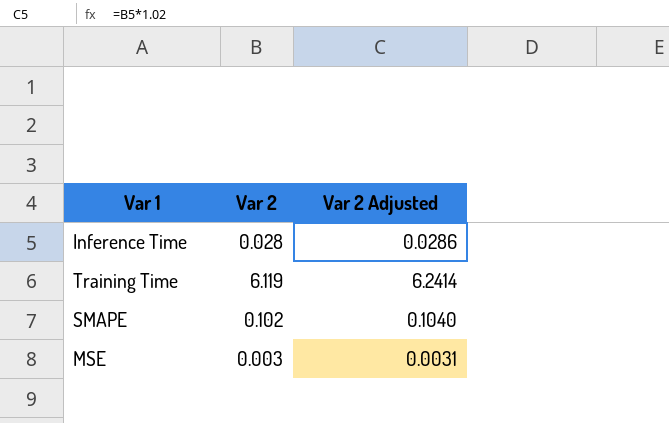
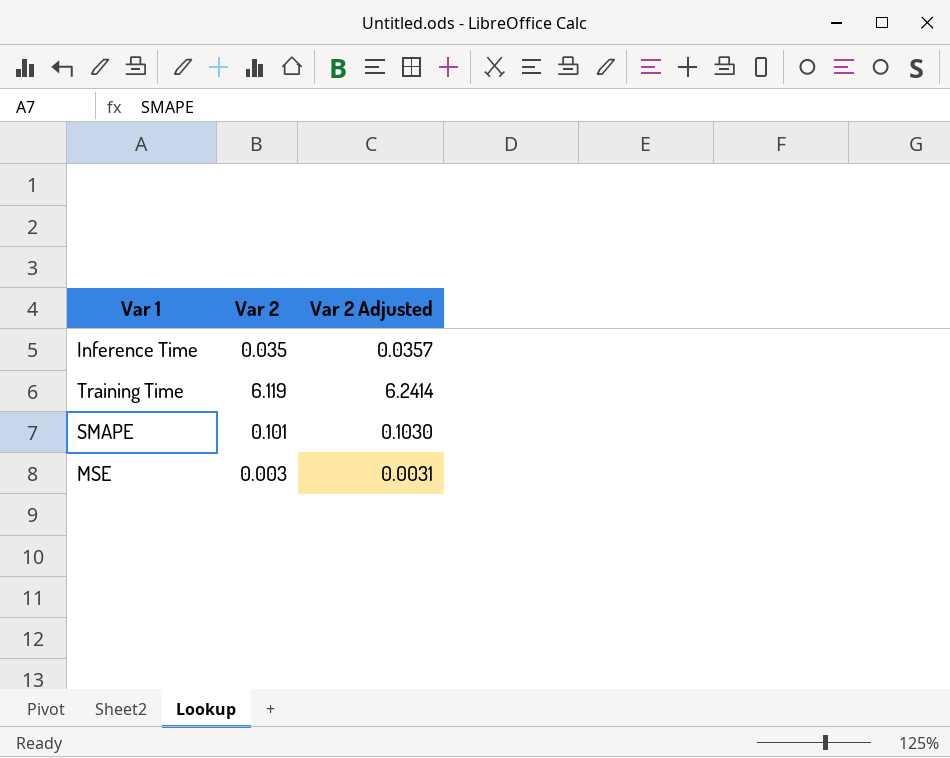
Inference Time | Var 2: 0.028 -> 0.035
Inference Time | Var 2 Adjusted: 0.0286 -> 0.0357
SMAPE | Var 2: 0.102 -> 0.101
SMAPE | Var 2 Adjusted: 0.1040 -> 0.1030

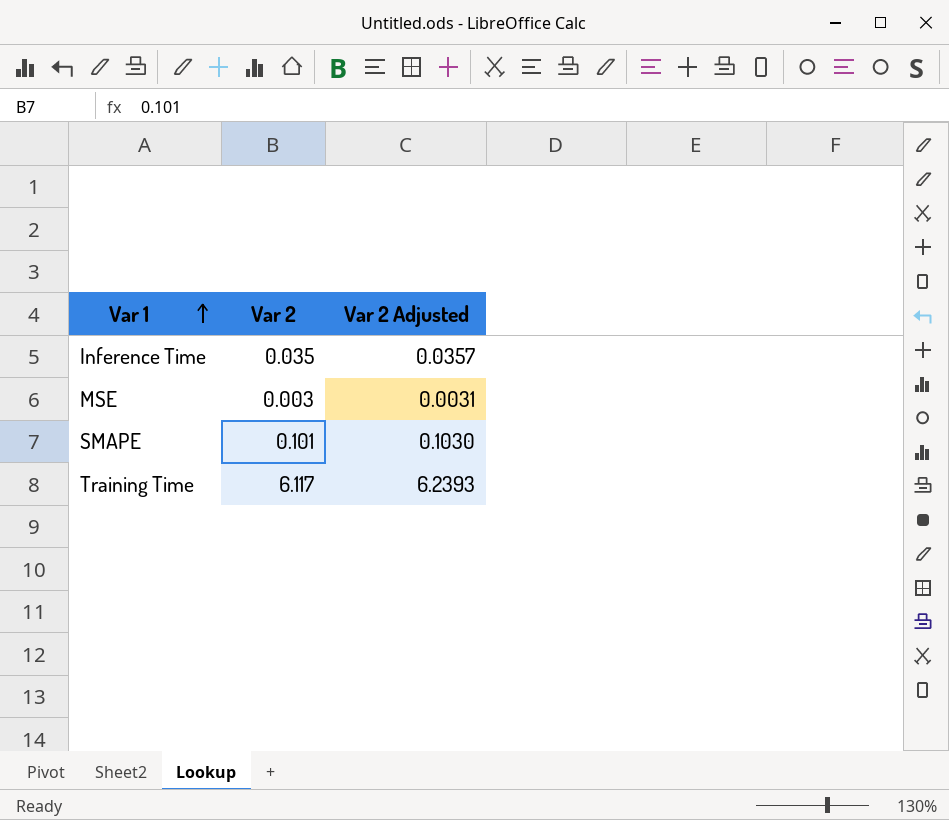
row order: none -> Var 1 ascending
Training Time | Var 2: 6.119 -> 6.117
Training Time | Var 2 Adjusted: 6.2414 -> 6.2393

